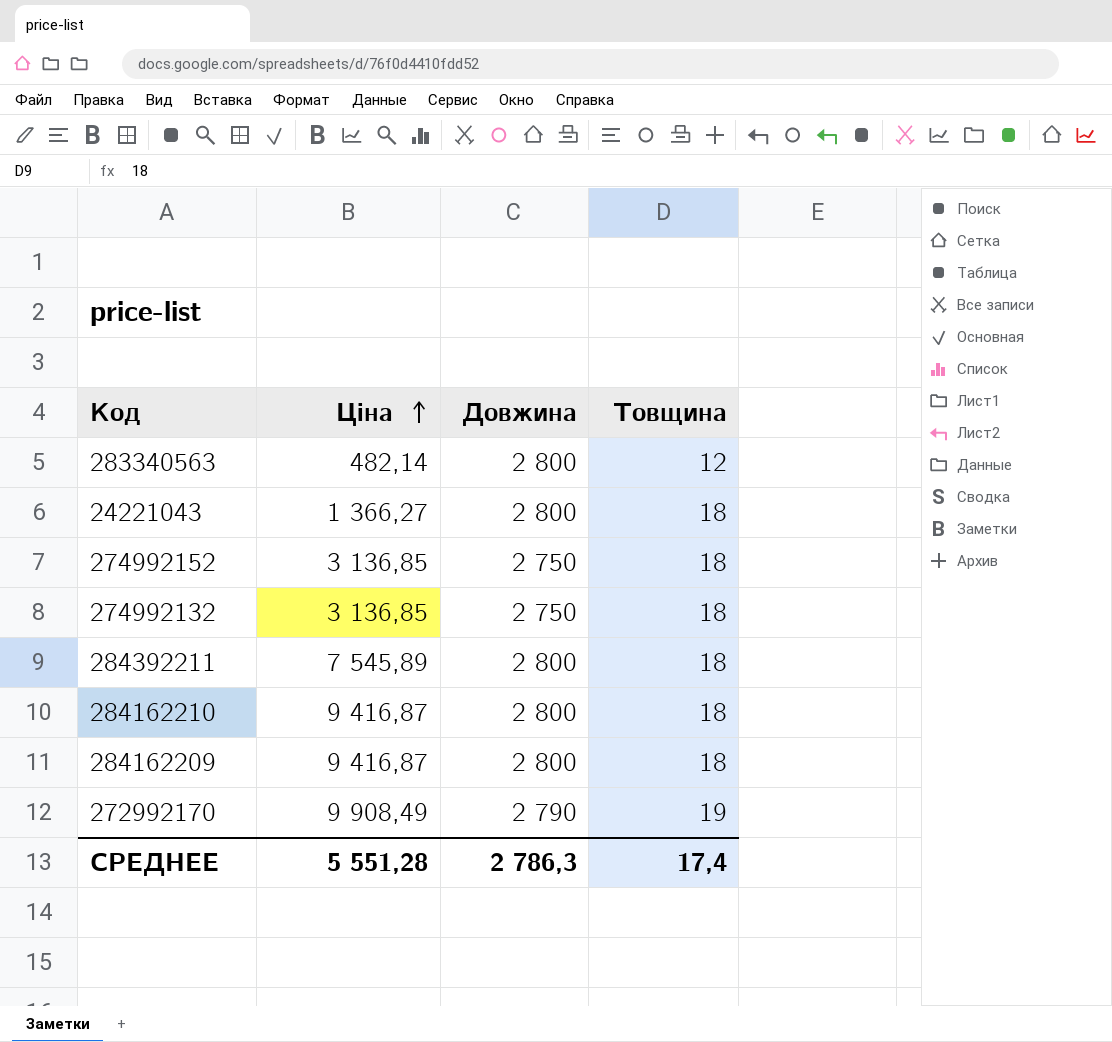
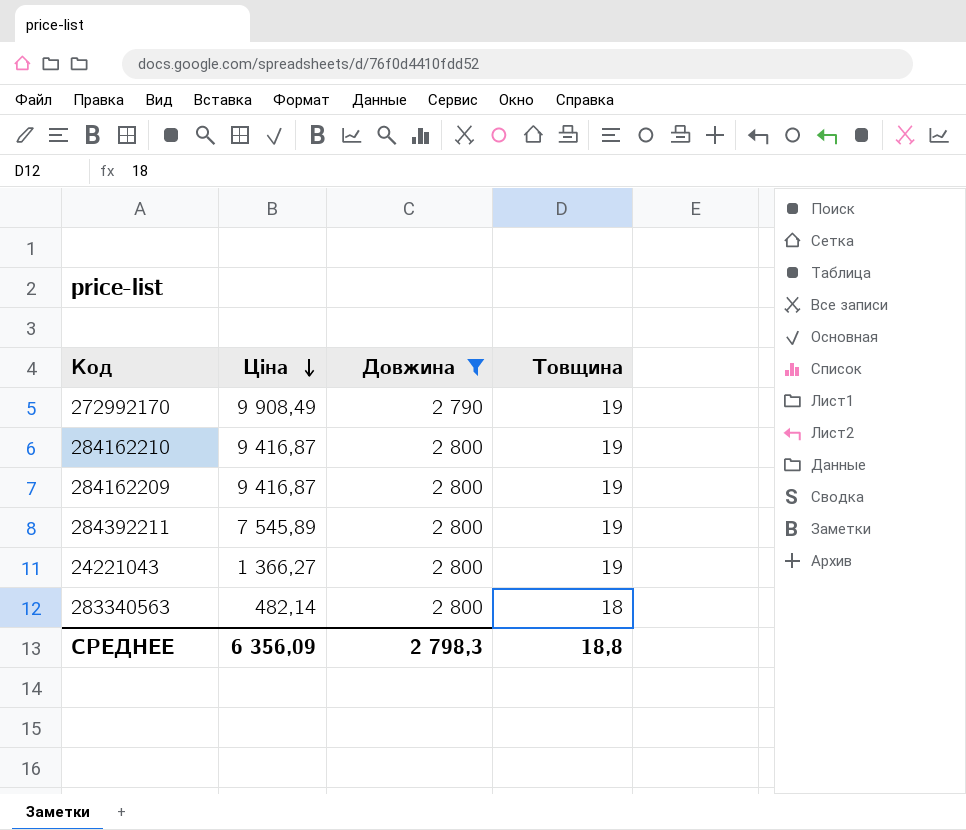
filter: none -> Довжина != 2 750
row order: Ціна ascending -> Ціна descending
284162210 | Товщина: 18 -> 19
284162209 | Товщина: 18 -> 19
284392211 | Товщина: 18 -> 19
24221043 | Товщина: 18 -> 19
283340563 | Товщина: 12 -> 18
СРЕДНЕЕ | Ціна: 5 551,28 -> 6 356,09
СРЕДНЕЕ | Довжина: 2 786,3 -> 2 798,3
СРЕДНЕЕ | Товщина: 17,4 -> 18,8

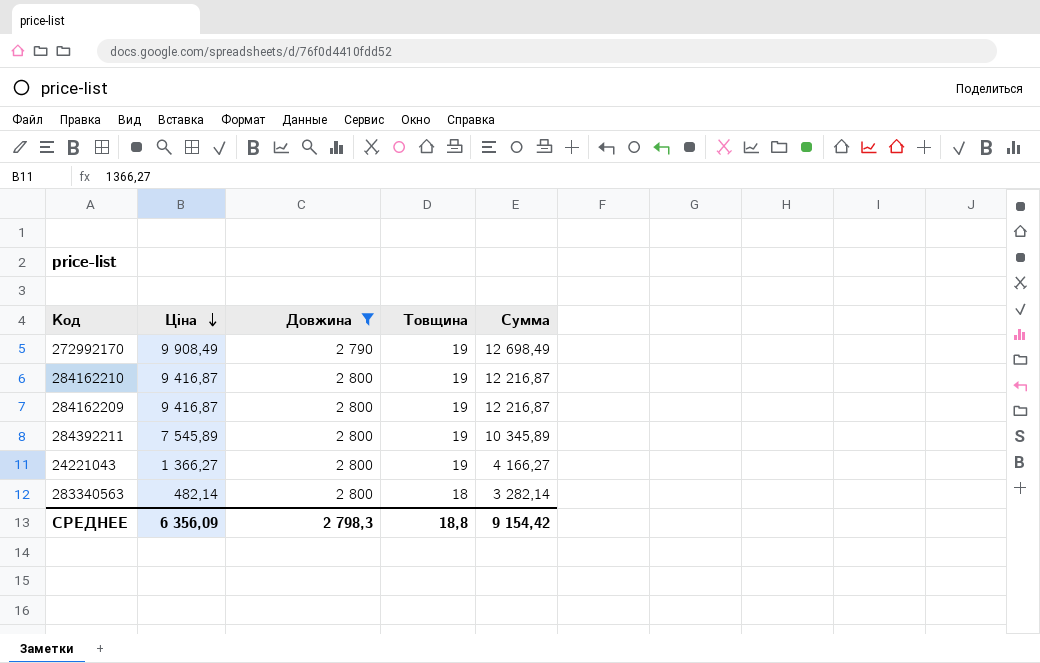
column Сумма | formula: none -> [Ціна] + [Довжина]

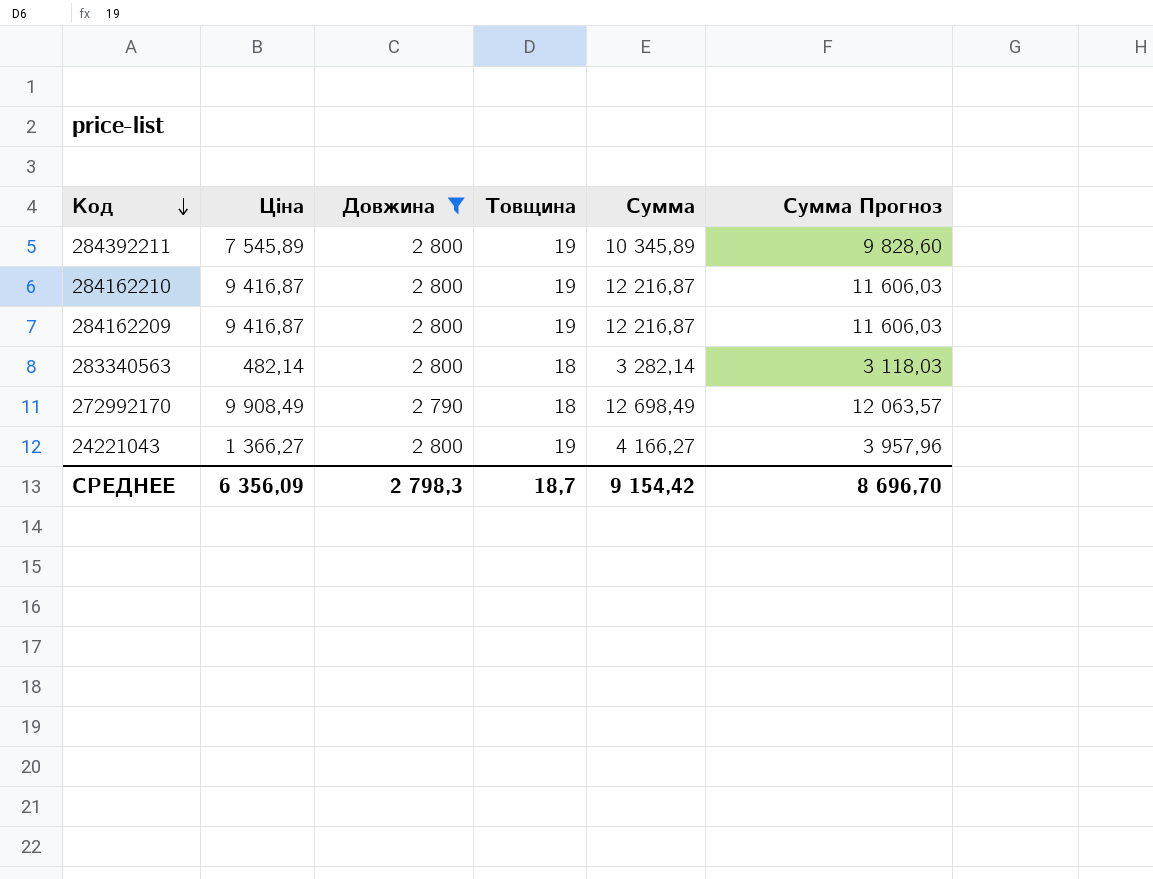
row order: Ціна descending -> Код descending
column Сумма Прогноз | formula: none -> [Сумма] * 0,95
272992170 | Товщина: 19 -> 18
СРЕДНЕЕ | Товщина: 18,8 -> 18,7

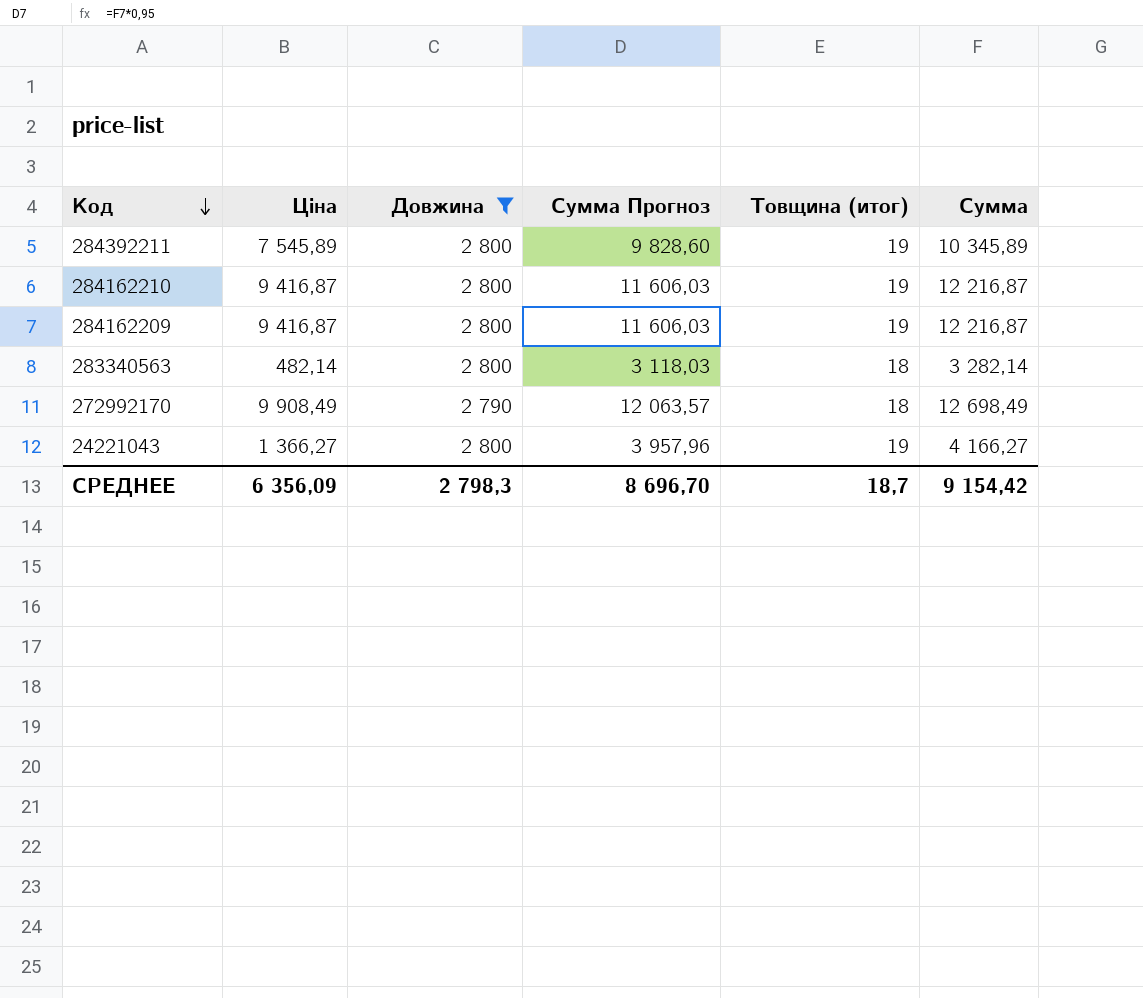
column Сумма Прогноз | position: 6 -> 4
column name: Товщина -> Товщина (итог)

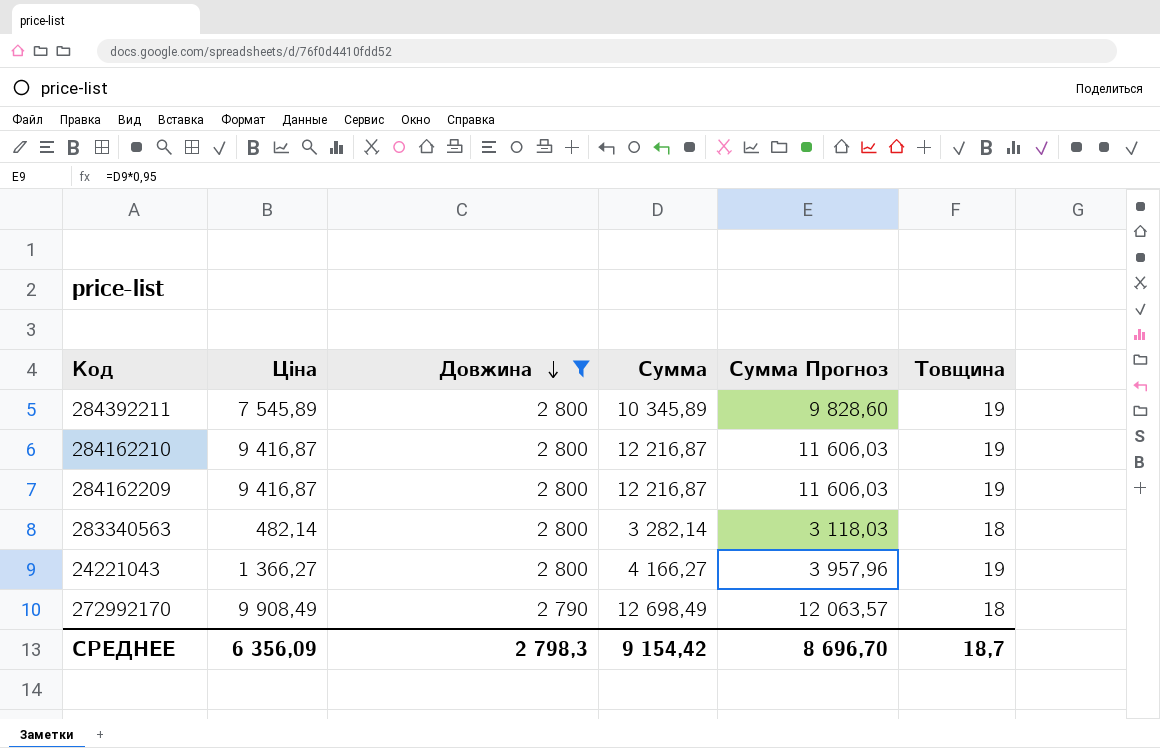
row order: Код descending -> Довжина descending
column Сумма | position: 6 -> 4
column name: Товщина (итог) -> Товщина

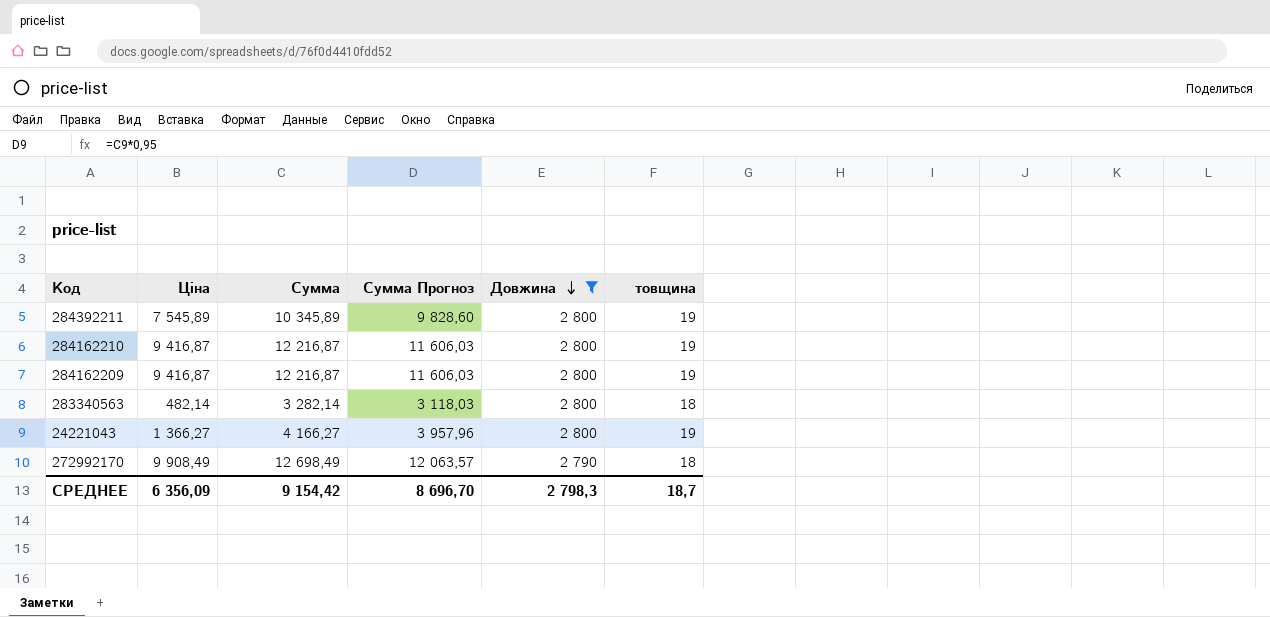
column Довжина | position: 3 -> 5
column name: Товщина -> товщина

